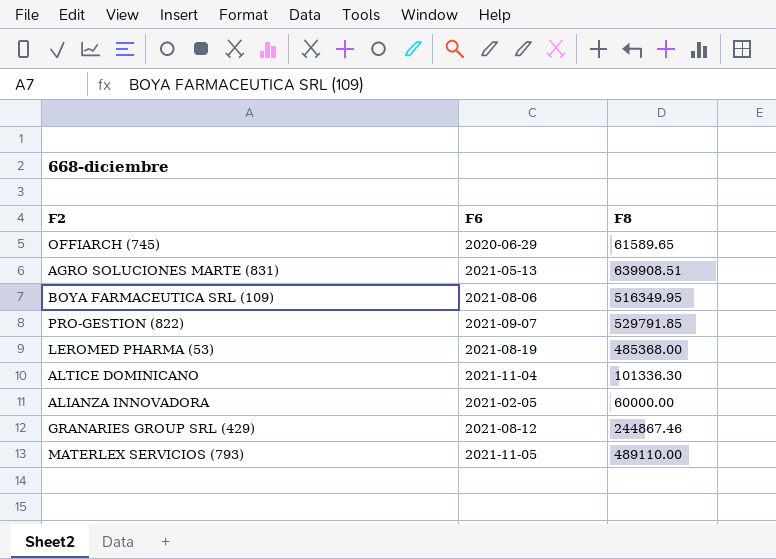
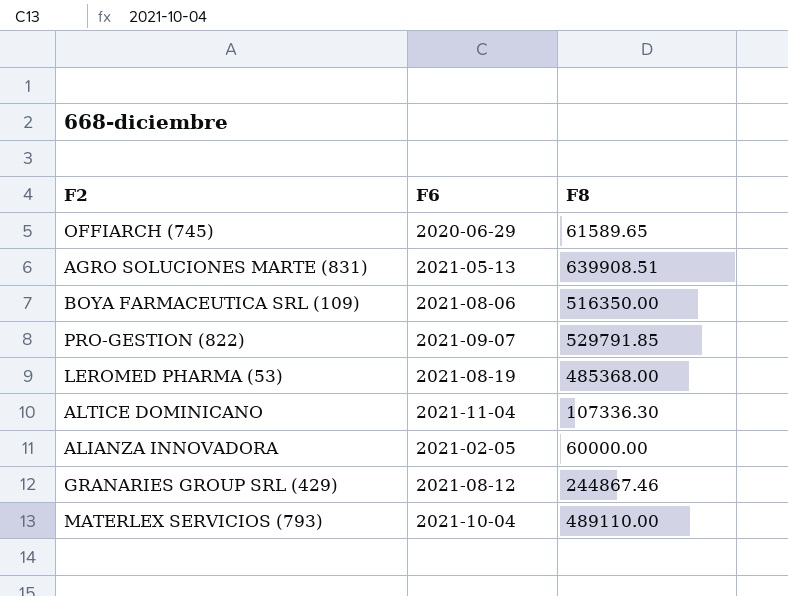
BOYA FARMACEUTICA SRL (109) | F8: 516349.95 -> 516350.00
ALTICE DOMINICANO | F8: 101336.30 -> 107336.30
MATERLEX SERVICIOS (793) | F6: 2021-11-05 -> 2021-10-04

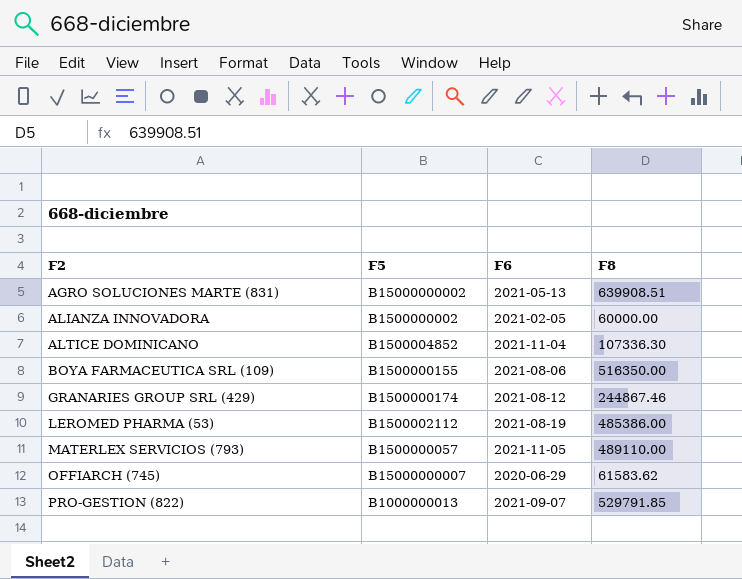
row order: none -> F2 ascending
column F5 | position: none -> 2
LEROMED PHARMA (53) | F8: 485368.00 -> 485386.00
MATERLEX SERVICIOS (793) | F6: 2021-10-04 -> 2021-11-05
OFFIARCH (745) | F8: 61589.65 -> 61583.62

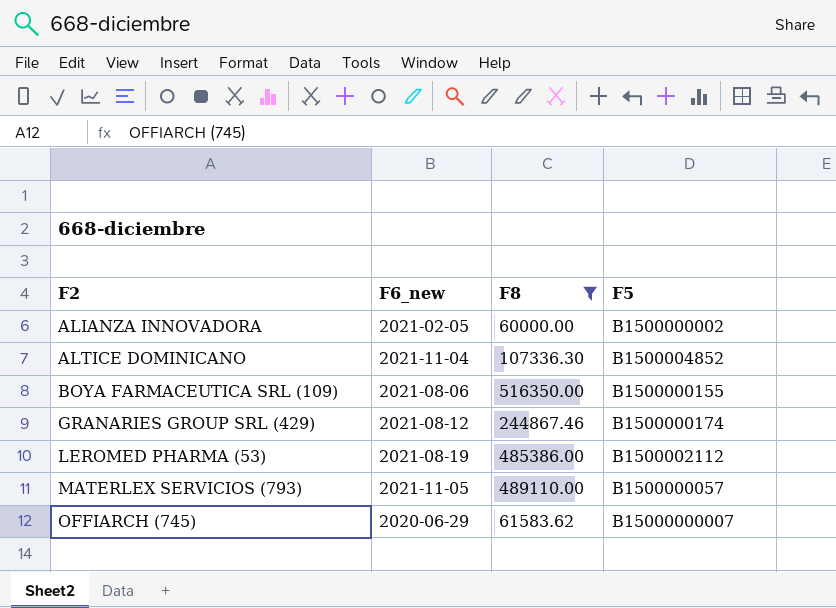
filter: none -> F8 <= 516350.00
column name: F6 -> F6_new
column F5 | position: 2 -> 4

